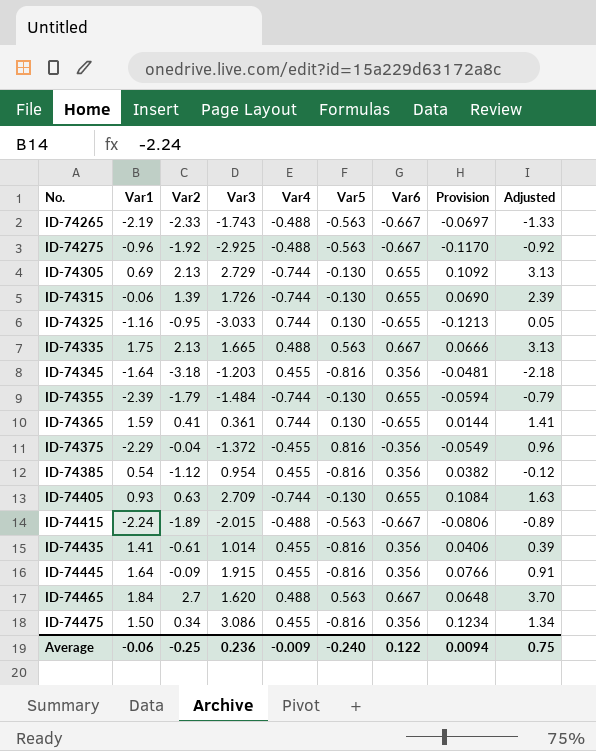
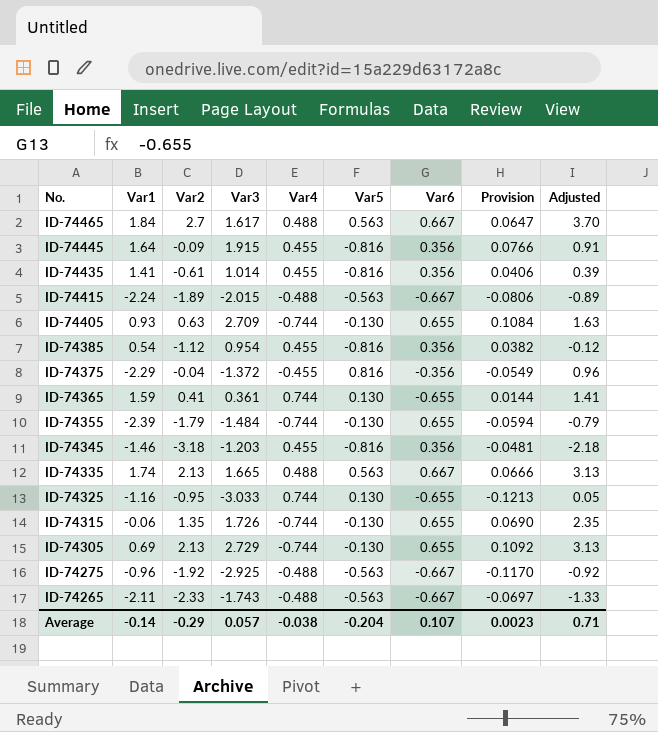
row order: No. ascending -> No. descending
row ID-74475: 1.50 | 0.34 | 3.086 | 0.455 | -0.816 | 0.356 | 0.1234 | 1.34 -> none
ID-74465 | Var3: 1.620 -> 1.617
ID-74465 | Provision: 0.0648 -> 0.0647
ID-74345 | Var1: -1.64 -> -1.46
ID-74335 | Var1: 1.75 -> 1.74
ID-74315 | Var2: 1.39 -> 1.35
ID-74315 | Adjusted: 2.39 -> 2.35
ID-74265 | Var1: -2.19 -> -2.11
Average | Var1: -0.06 -> -0.14
Average | Var2: -0.25 -> -0.29
Average | Var3: 0.236 -> 0.057
Average | Var4: -0.009 -> -0.038
Average | Var5: -0.240 -> -0.204
Average | Var6: 0.122 -> 0.107
Average | Provision: 0.0094 -> 0.0023
Average | Adjusted: 0.75 -> 0.71

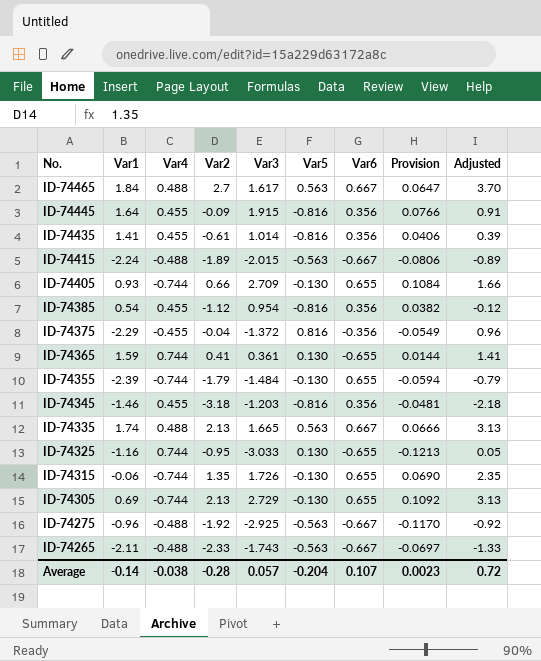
column Var4 | position: 5 -> 3
ID-74405 | Var2: 0.63 -> 0.66
ID-74405 | Adjusted: 1.63 -> 1.66
Average | Var2: -0.29 -> -0.28
Average | Adjusted: 0.71 -> 0.72

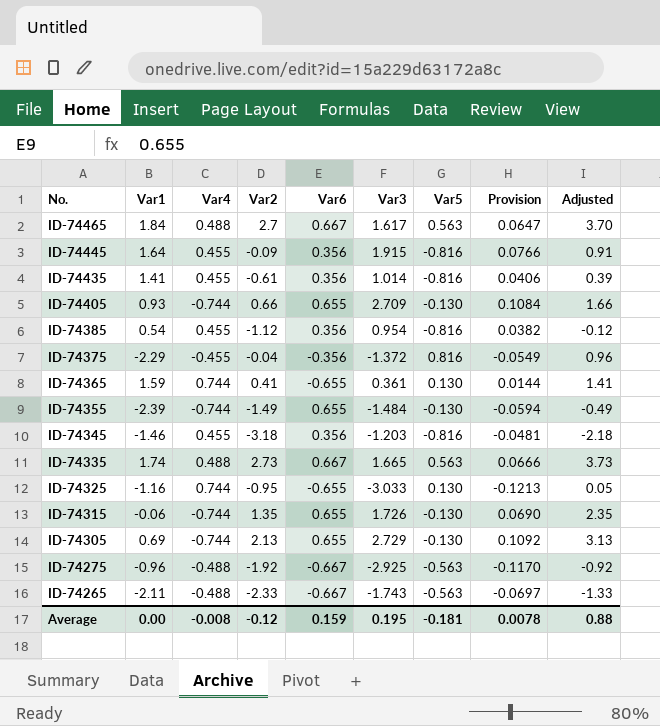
column Var6 | position: 7 -> 5
row ID-74415: -2.24 | -0.488 | -1.89 | -2.015 | -0.563 | -0.667 | -0.0806 | -0.89 -> none
ID-74355 | Var2: -1.79 -> -1.49
ID-74355 | Adjusted: -0.79 -> -0.49
ID-74335 | Var2: 2.13 -> 2.73
ID-74335 | Adjusted: 3.13 -> 3.73
Average | Var1: -0.14 -> 0.00
Average | Var4: -0.038 -> -0.008
Average | Var2: -0.28 -> -0.12
Average | Var6: 0.107 -> 0.159
Average | Var3: 0.057 -> 0.195
Average | Var5: -0.204 -> -0.181
Average | Provision: 0.0023 -> 0.0078
Average | Adjusted: 0.72 -> 0.88

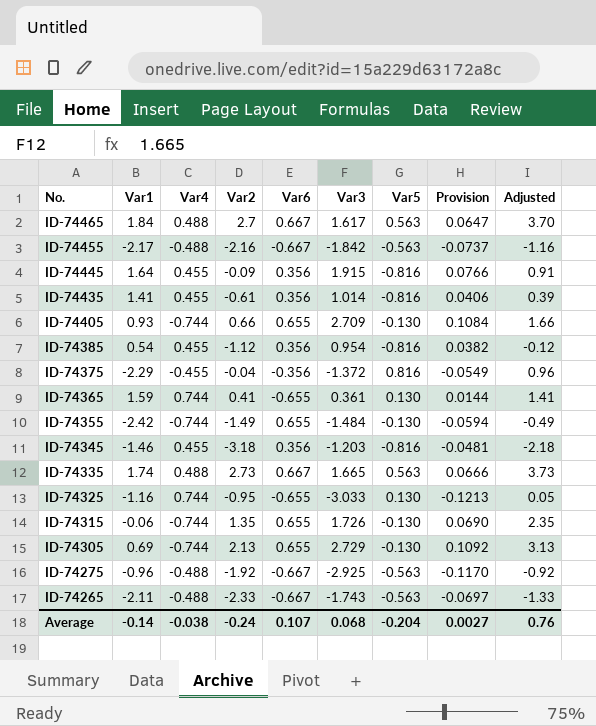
row ID-74455: none -> -2.17 | -0.488 | -2.16 | -0.667 | -1.842 | -0.563 | -0.0737 | -1.16
ID-74355 | Var1: -2.39 -> -2.42
Average | Var1: 0.00 -> -0.14
Average | Var4: -0.008 -> -0.038
Average | Var2: -0.12 -> -0.24
Average | Var6: 0.159 -> 0.107
Average | Var3: 0.195 -> 0.068
Average | Var5: -0.181 -> -0.204
Average | Provision: 0.0078 -> 0.0027
Average | Adjusted: 0.88 -> 0.76

